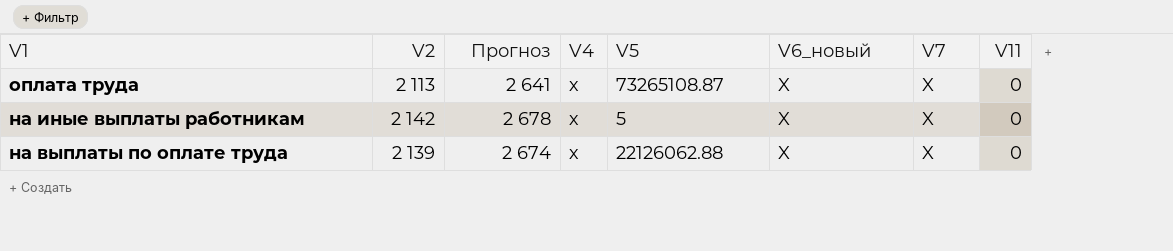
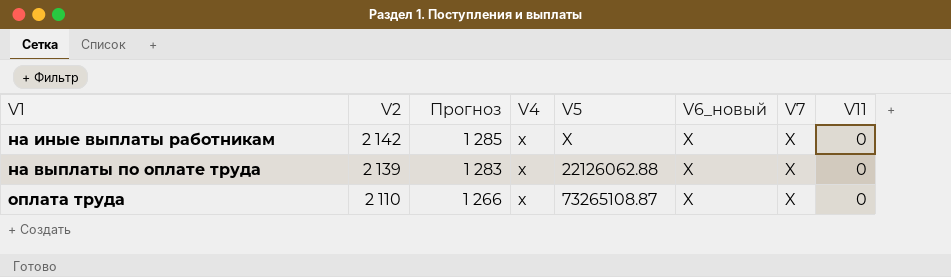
row order: V1 descending -> V2 descending
column Прогноз | formula: [V2] * 1,25 -> [V2] * 0,6
на иные выплаты работникам | V5: 5 -> X
оплата труда | V2: 2 113 -> 2 110

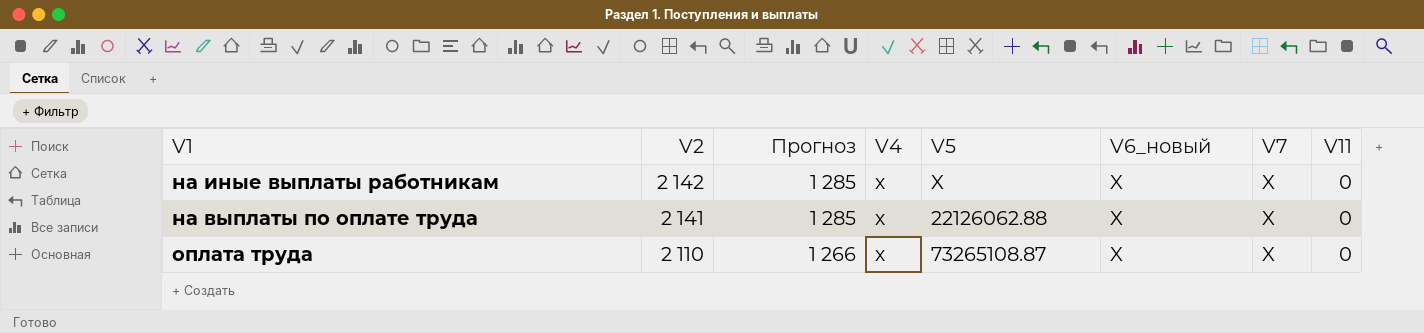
на выплаты по оплате труда | V2: 2 139 -> 2 141
на выплаты по оплате труда | Прогноз: 1 283 -> 1 285

